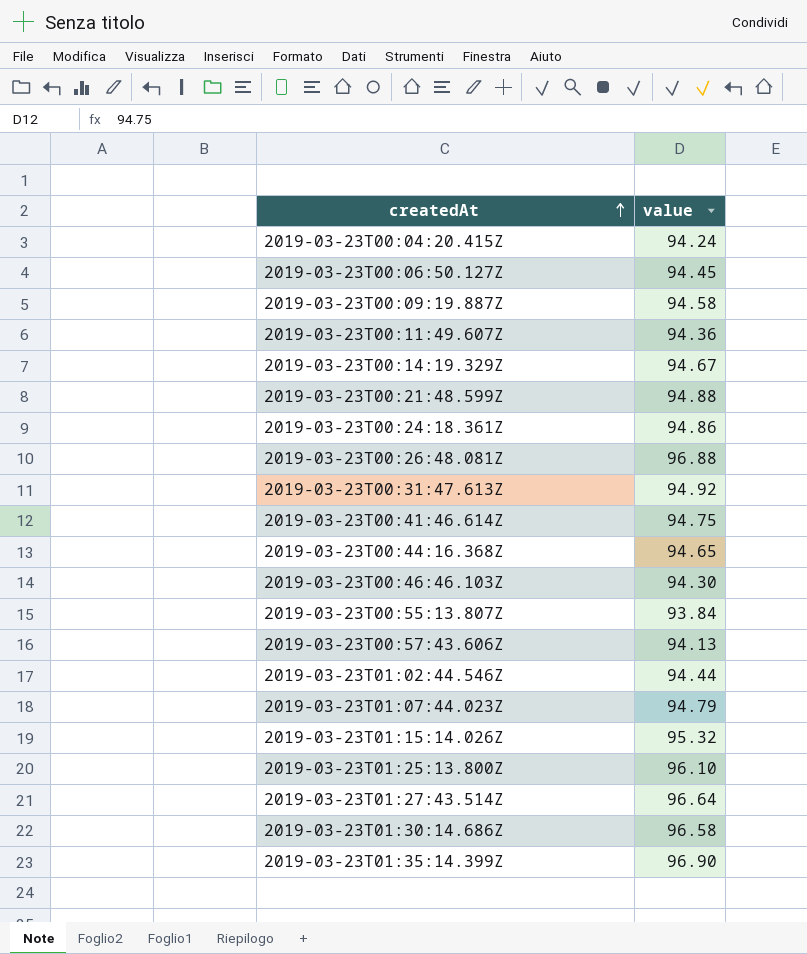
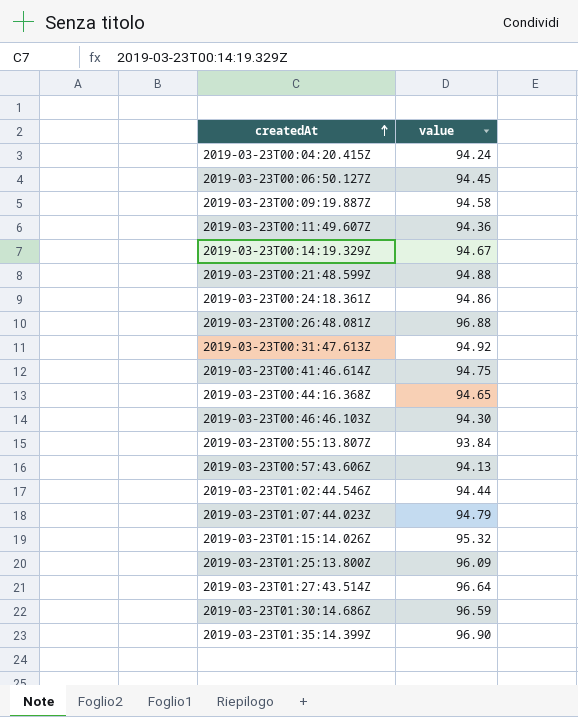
2019-03-23T01:25:13.800Z | value: 96.10 -> 96.09
2019-03-23T01:30:14.686Z | value: 96.58 -> 96.59

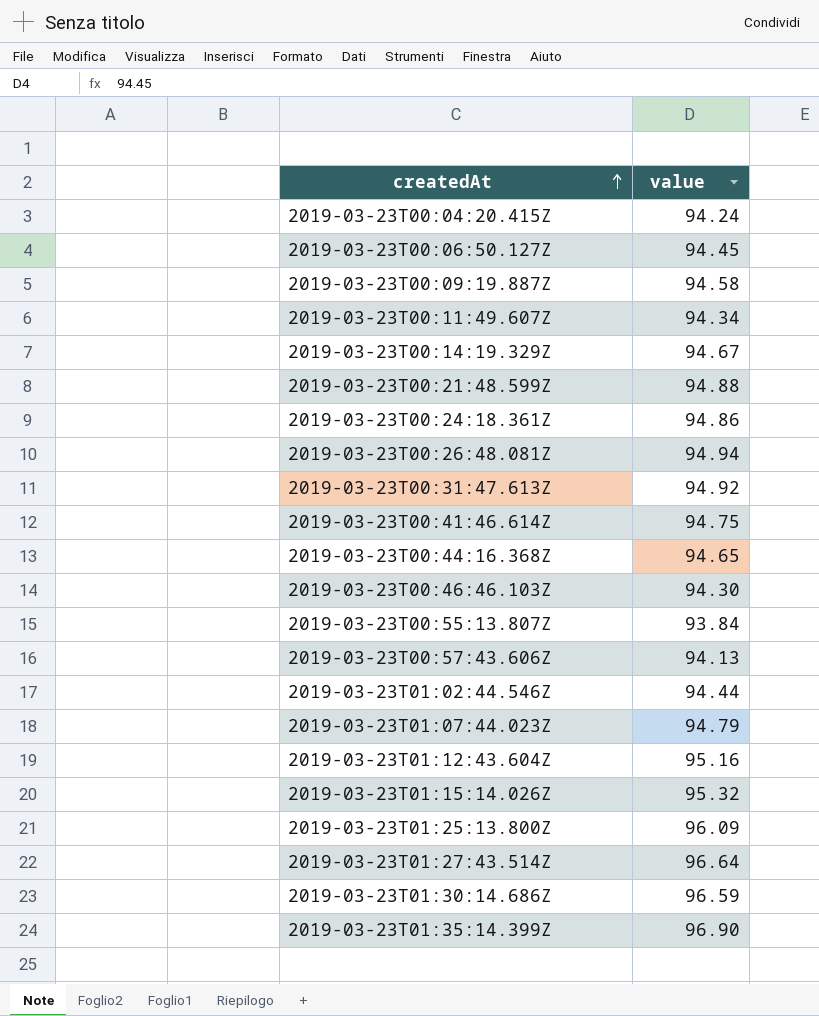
2019-03-23T00:11:49.607Z | value: 94.36 -> 94.34
2019-03-23T00:26:48.081Z | value: 96.88 -> 94.94
row 2019-03-23T01:12:43.604Z: none -> 95.16

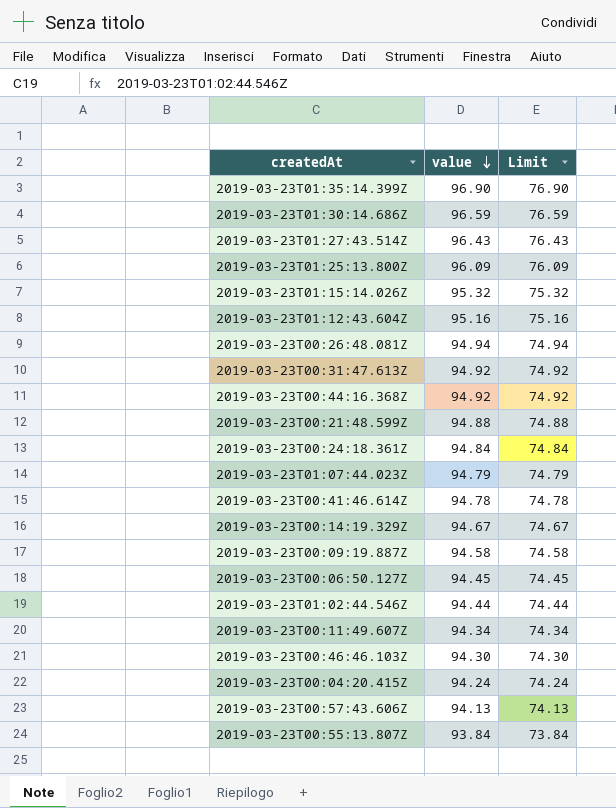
row order: createdAt ascending -> value descending
column Limit | formula: none -> [value] - 20
2019-03-23T01:27:43.514Z | value: 96.64 -> 96.43
2019-03-23T00:44:16.368Z | value: 94.65 -> 94.92
2019-03-23T00:24:18.361Z | value: 94.86 -> 94.84
2019-03-23T00:41:46.614Z | value: 94.75 -> 94.78

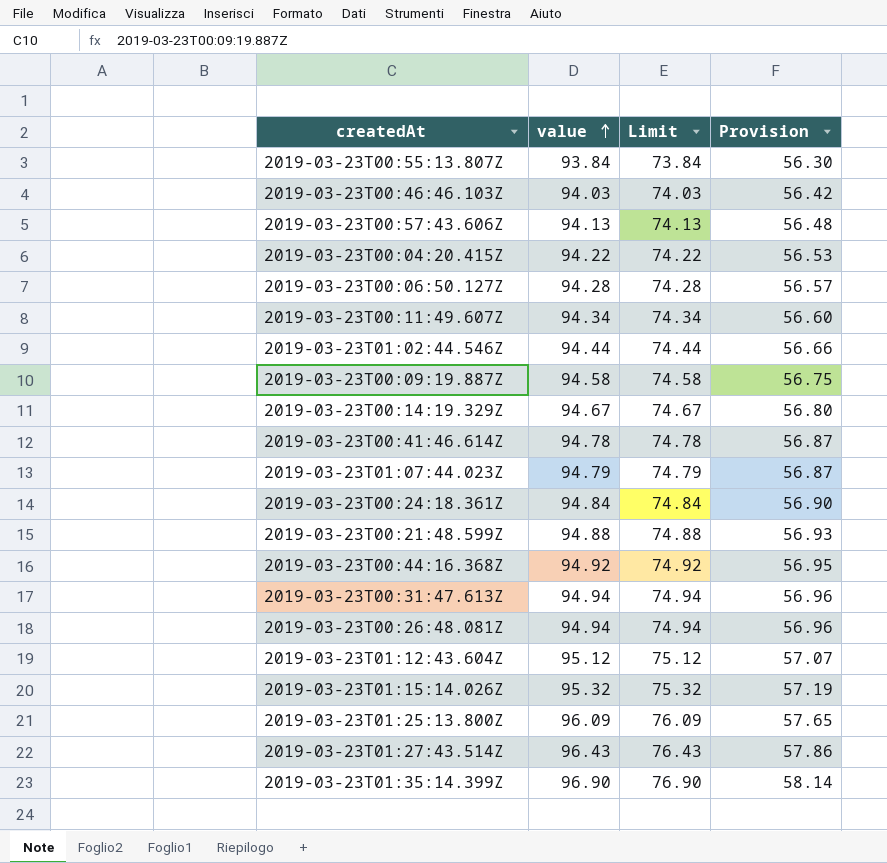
row order: value descending -> value ascending
column Provision | formula: none -> [value] * 0.6
row 2019-03-23T01:30:14.686Z: 96.59 | 76.59 -> none
2019-03-23T00:46:46.103Z | value: 94.30 -> 94.03
2019-03-23T00:46:46.103Z | Limit: 74.30 -> 74.03
2019-03-23T00:04:20.415Z | value: 94.24 -> 94.22
2019-03-23T00:04:20.415Z | Limit: 74.24 -> 74.22
2019-03-23T00:06:50.127Z | value: 94.45 -> 94.28
2019-03-23T00:06:50.127Z | Limit: 74.45 -> 74.28
2019-03-23T00:31:47.613Z | value: 94.92 -> 94.94
2019-03-23T00:31:47.613Z | Limit: 74.92 -> 74.94
2019-03-23T01:12:43.604Z | value: 95.16 -> 95.12
2019-03-23T01:12:43.604Z | Limit: 75.16 -> 75.12

